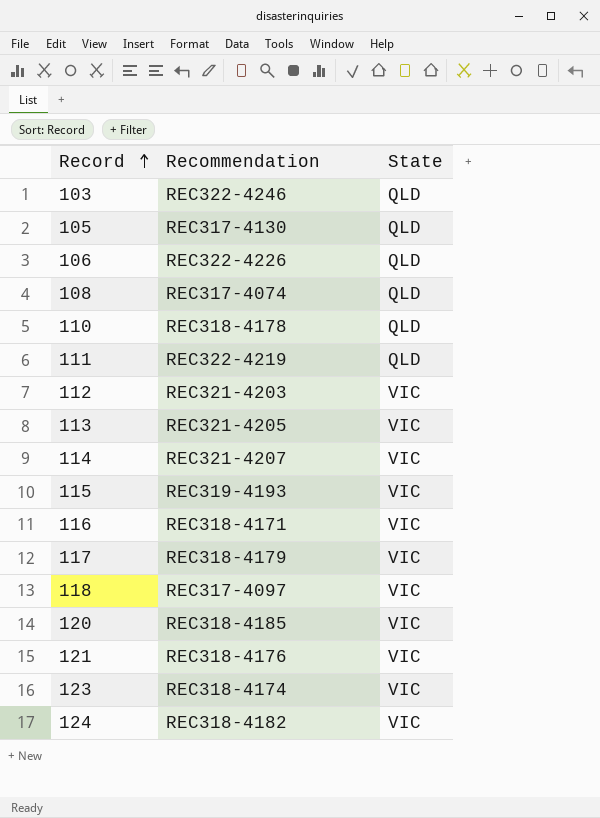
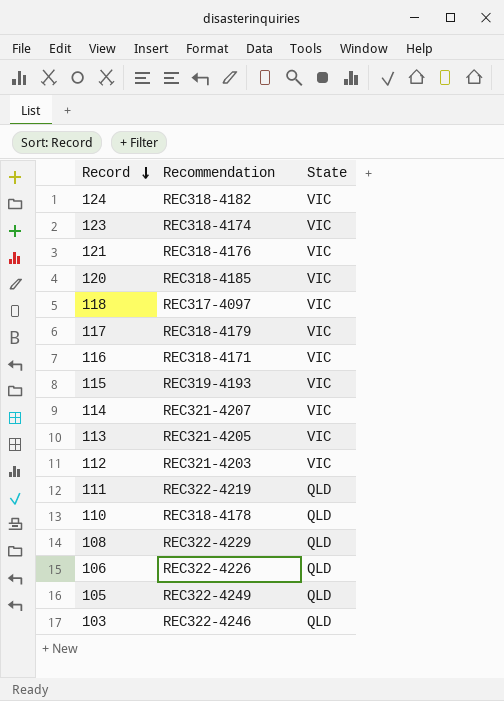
row order: Record ascending -> Record descending
108 | Recommendation: REC317-4074 -> REC322-4229
105 | Recommendation: REC317-4130 -> REC322-4249

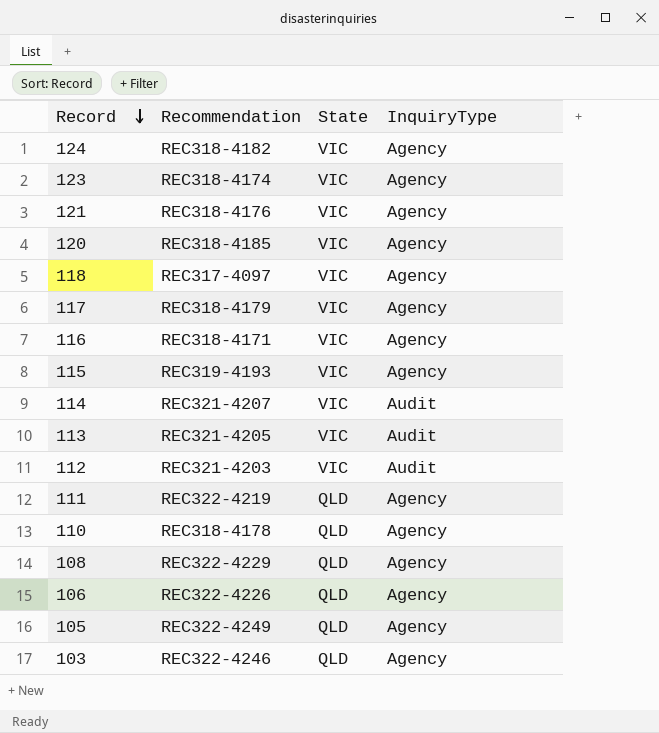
column InquiryType | position: none -> 4

